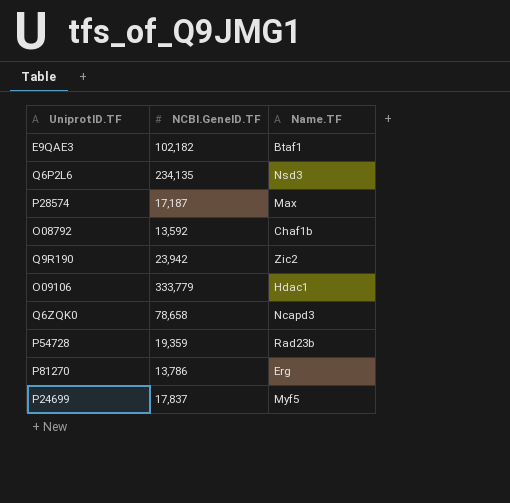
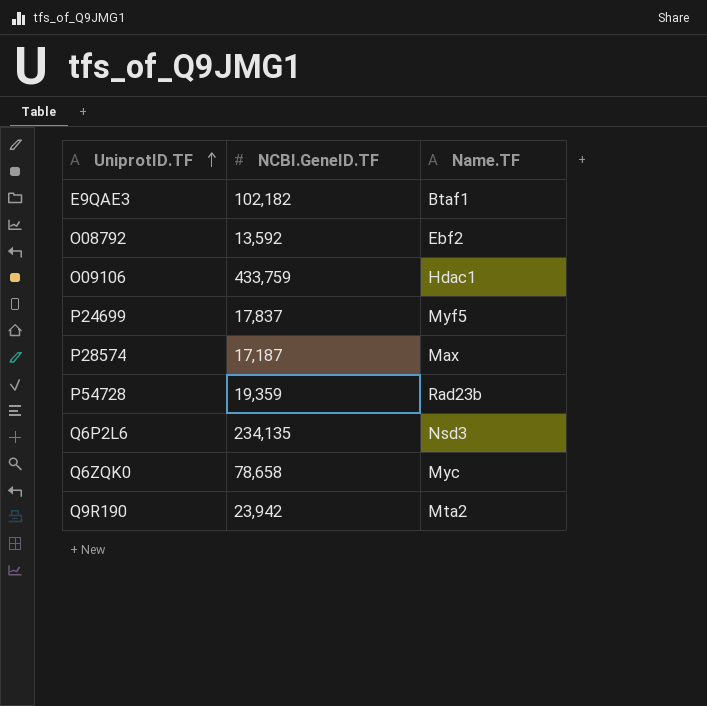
row order: none -> UniprotID.TF ascending
row P81270: 13,786 | Erg -> none
O08792 | Name.TF: Chaf1b -> Ebf2
O09106 | NCBI.GeneID.TF: 333,779 -> 433,759
Q6ZQK0 | Name.TF: Ncapd3 -> Myc
Q9R190 | Name.TF: Zic2 -> Mta2

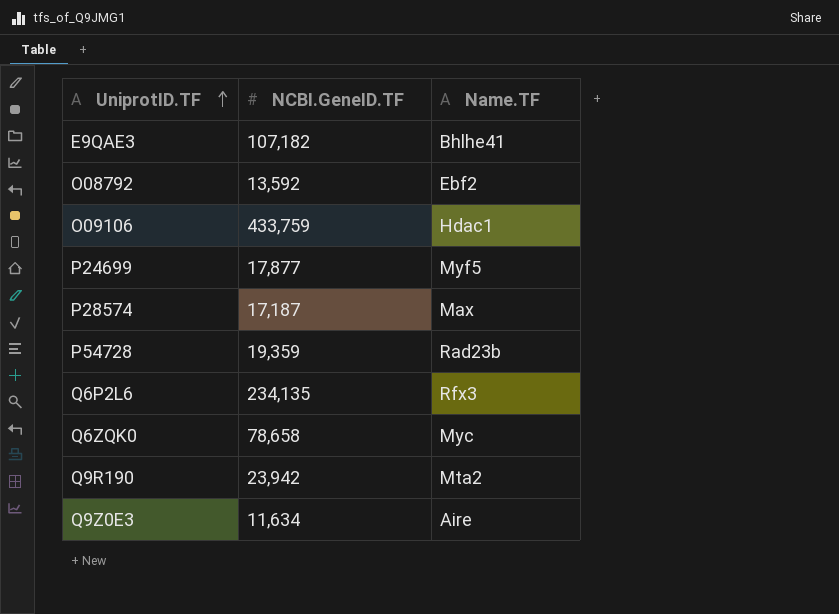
E9QAE3 | NCBI.GeneID.TF: 102,182 -> 107,182
E9QAE3 | Name.TF: Btaf1 -> Bhlhe41
P24699 | NCBI.GeneID.TF: 17,837 -> 17,877
Q6P2L6 | Name.TF: Nsd3 -> Rfx3
row Q9Z0E3: none -> 11,634 | Aire

